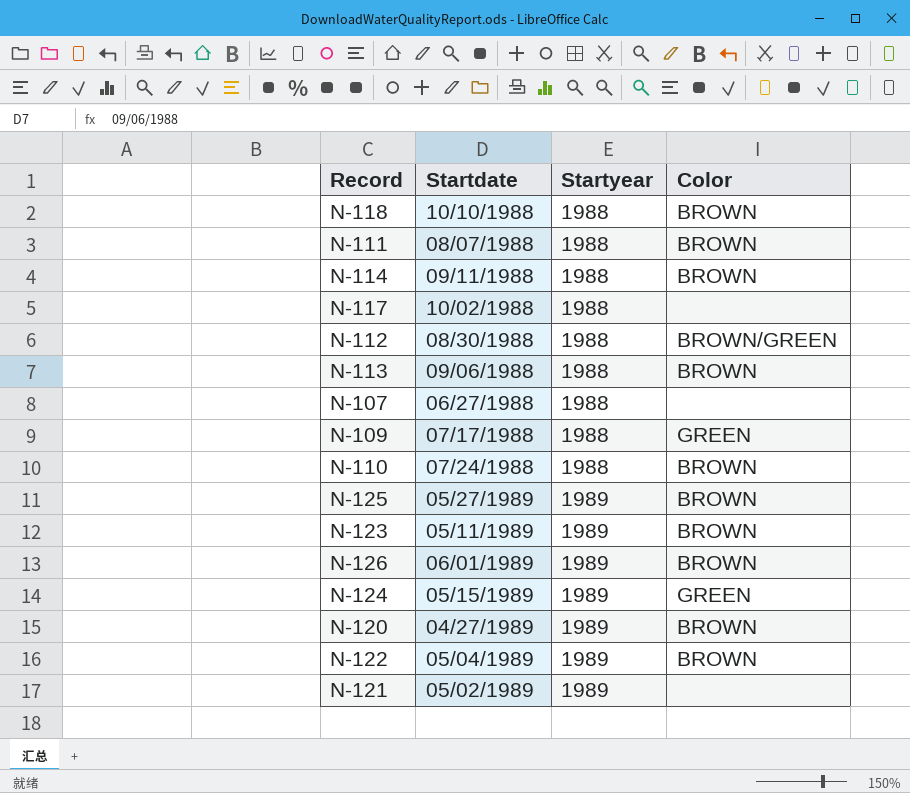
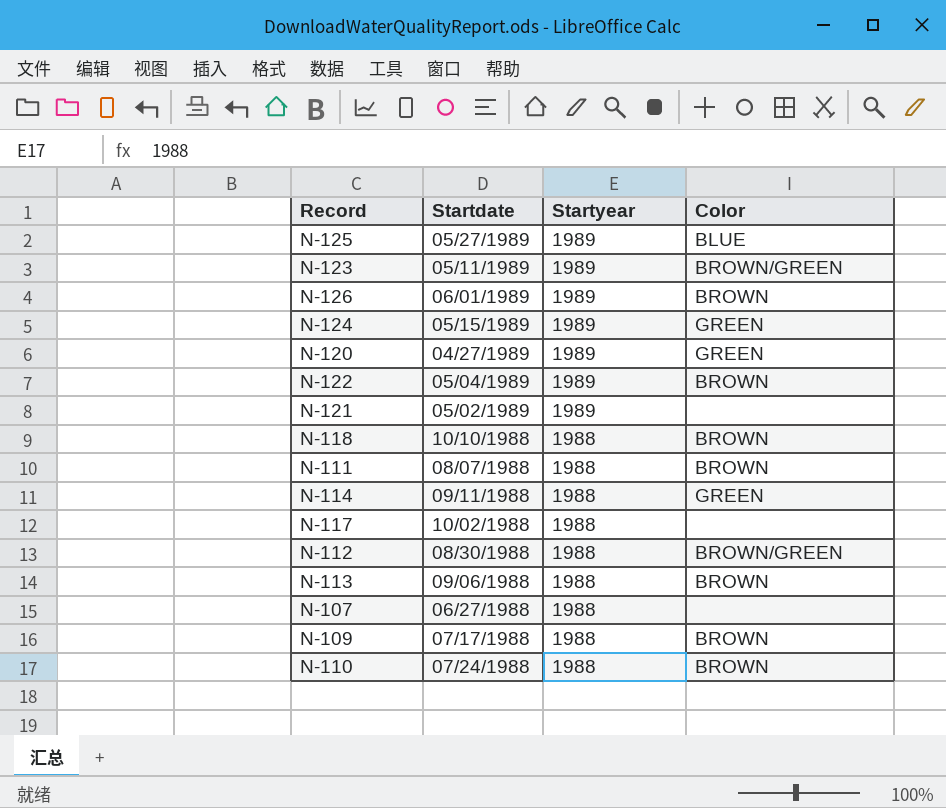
row order: Startyear ascending -> Startyear descending
N-125 | Color: BROWN -> BLUE
N-123 | Color: BROWN -> BROWN/GREEN
N-120 | Color: BROWN -> GREEN
N-114 | Color: BROWN -> GREEN
N-109 | Color: GREEN -> BROWN

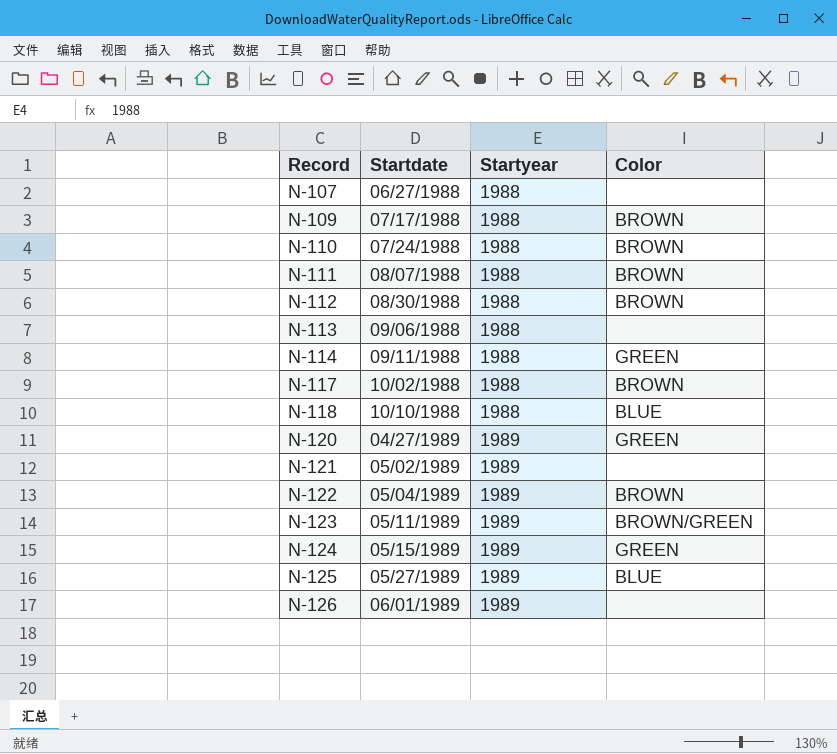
row order: Startyear descending -> Record ascending
N-112 | Color: BROWN/GREEN -> BROWN
N-113 | Color: BROWN -> none
N-117 | Color: none -> BROWN
N-118 | Color: BROWN -> BLUE
N-126 | Color: BROWN -> none

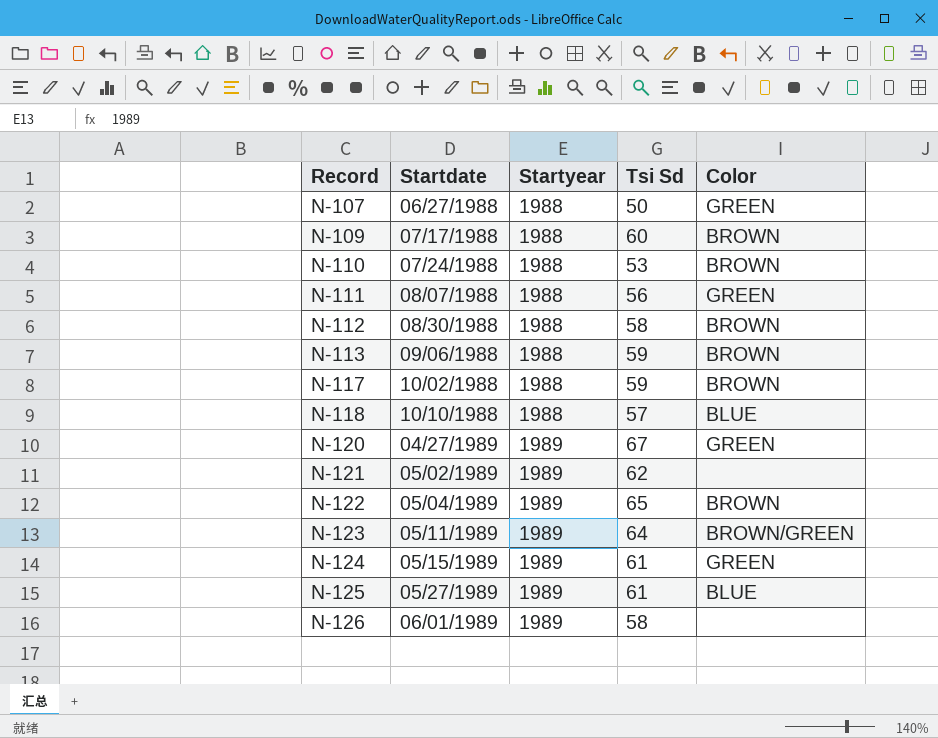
column Tsi Sd | position: none -> 4
row N-114: 09/11/1988 | 1988 | GREEN -> none
N-107 | Color: none -> GREEN
N-111 | Color: BROWN -> GREEN
N-113 | Color: none -> BROWN

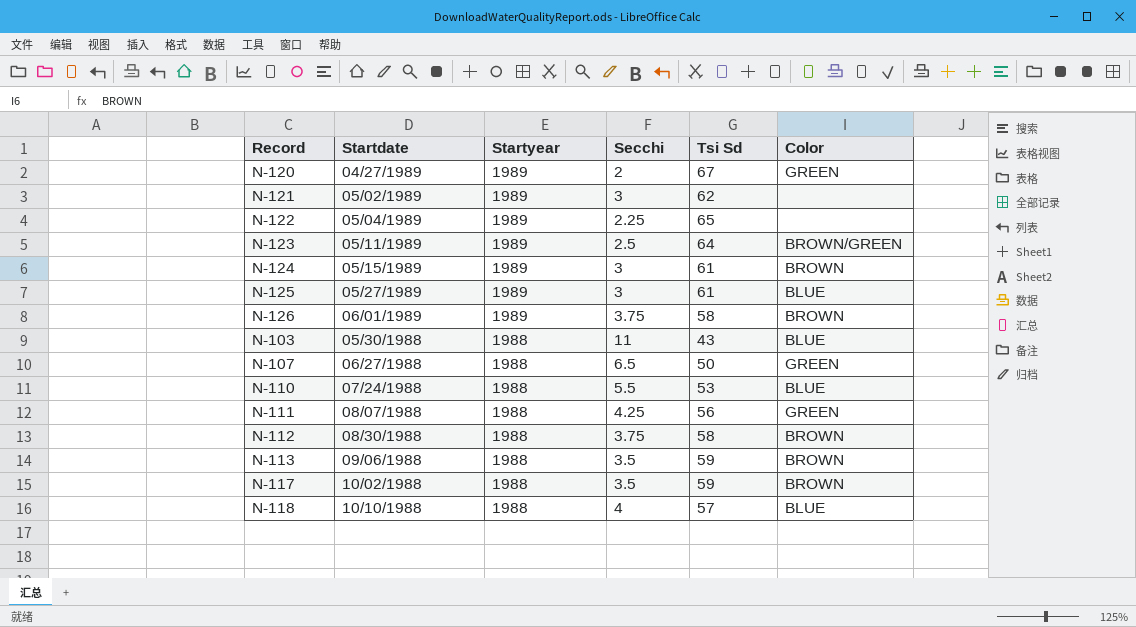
row order: Record ascending -> Startyear descending
column Secchi | position: none -> 4
row N-109: 07/17/1988 | 1988 | 60 | BROWN -> none
N-122 | Color: BROWN -> none
N-124 | Color: GREEN -> BROWN
N-126 | Color: none -> BROWN
row N-103: none -> 05/30/1988 | 1988 | 11 | 43 | BLUE
N-110 | Color: BROWN -> BLUE

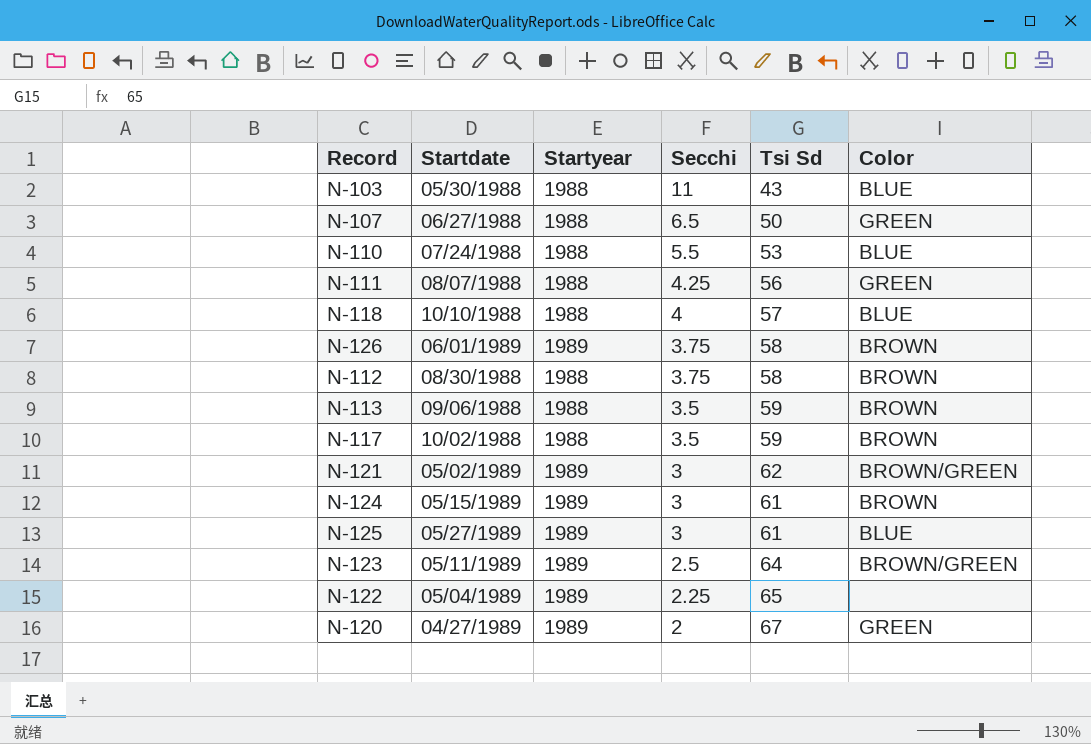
row order: Startyear descending -> Secchi descending
N-121 | Color: none -> BROWN/GREEN

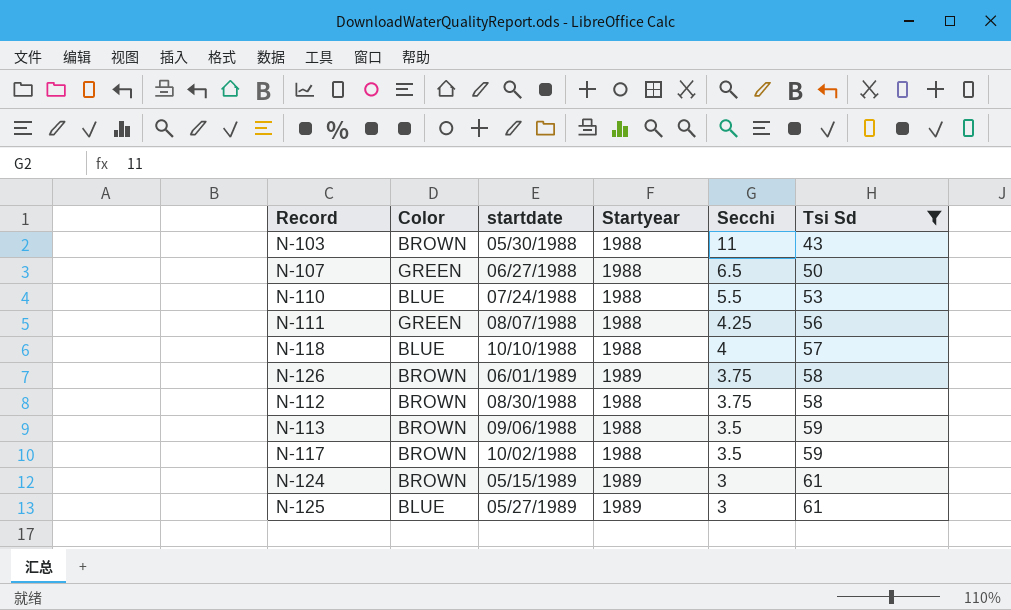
filter: none -> Tsi Sd <= 61
column Color | position: 6 -> 2
column name: Startdate -> startdate
N-103 | Color: BLUE -> BROWN

